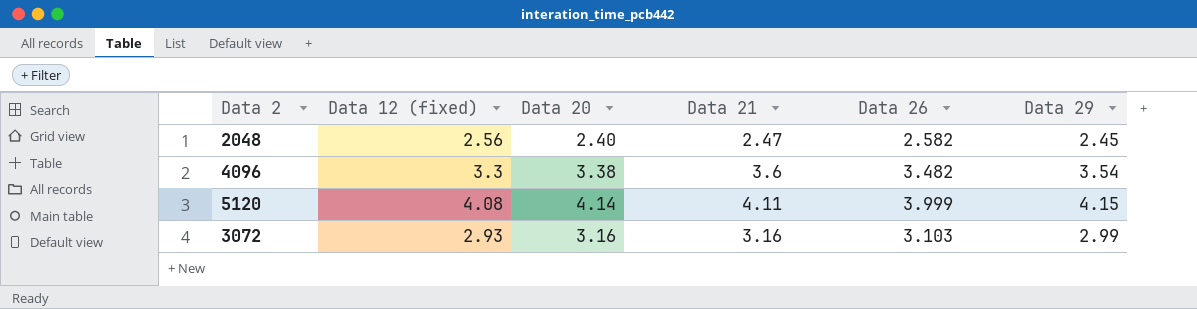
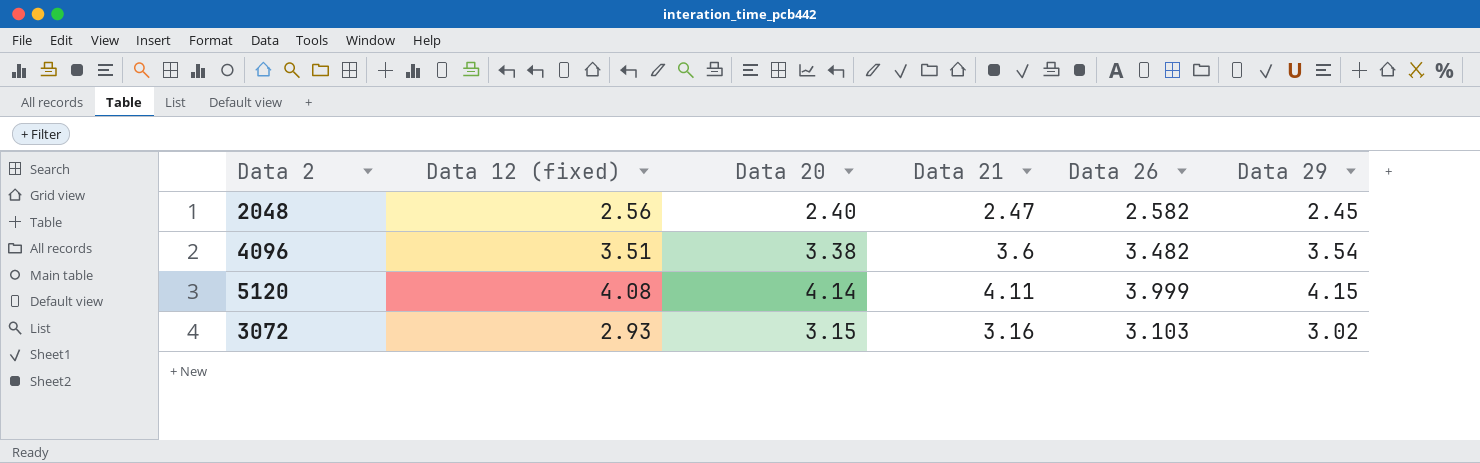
4096 | Data 12 (fixed): 3.3 -> 3.51
3072 | Data 20: 3.16 -> 3.15
3072 | Data 29: 2.99 -> 3.02

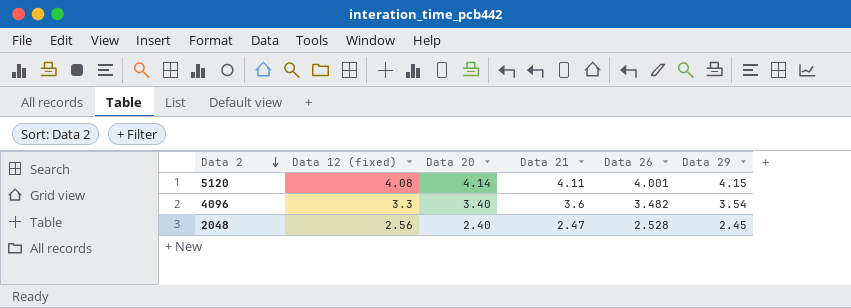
row order: none -> Data 2 descending
row 3072: 2.93 | 3.15 | 3.16 | 3.103 | 3.02 -> none
5120 | Data 26: 3.999 -> 4.001
4096 | Data 12 (fixed): 3.51 -> 3.3
4096 | Data 20: 3.38 -> 3.40
2048 | Data 26: 2.582 -> 2.528

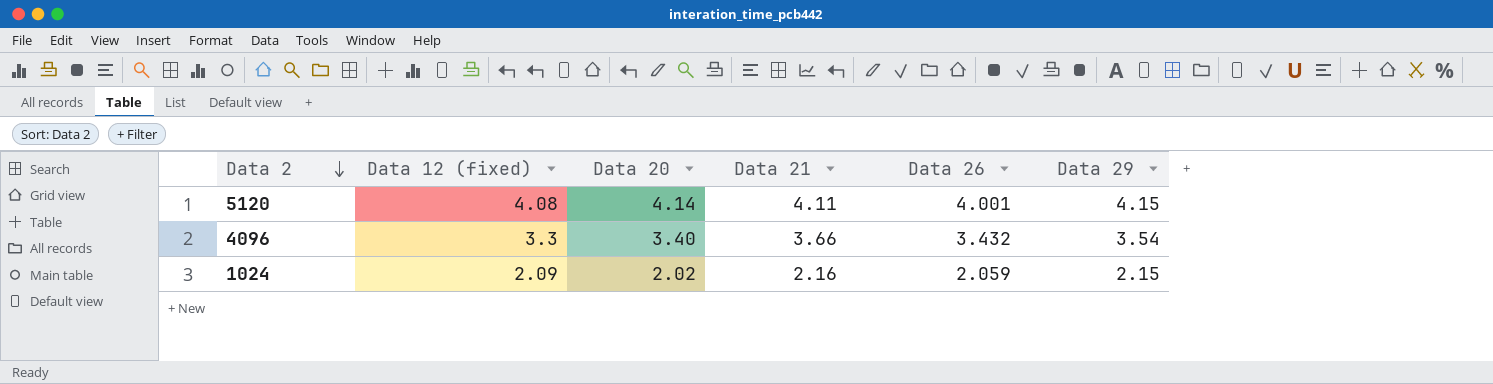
row 2048: 2.56 | 2.40 | 2.47 | 2.528 | 2.45 -> none
4096 | Data 21: 3.6 -> 3.66
4096 | Data 26: 3.482 -> 3.432
row 1024: none -> 2.09 | 2.02 | 2.16 | 2.059 | 2.15

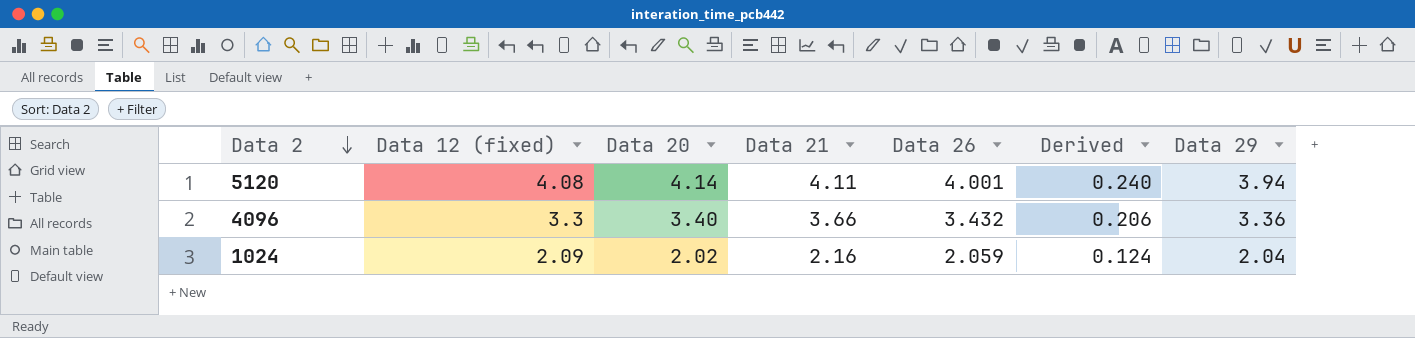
column Derived | formula: none -> [Data 26] * 0.06
5120 | Data 29: 4.15 -> 3.94
4096 | Data 29: 3.54 -> 3.36
1024 | Data 29: 2.15 -> 2.04

